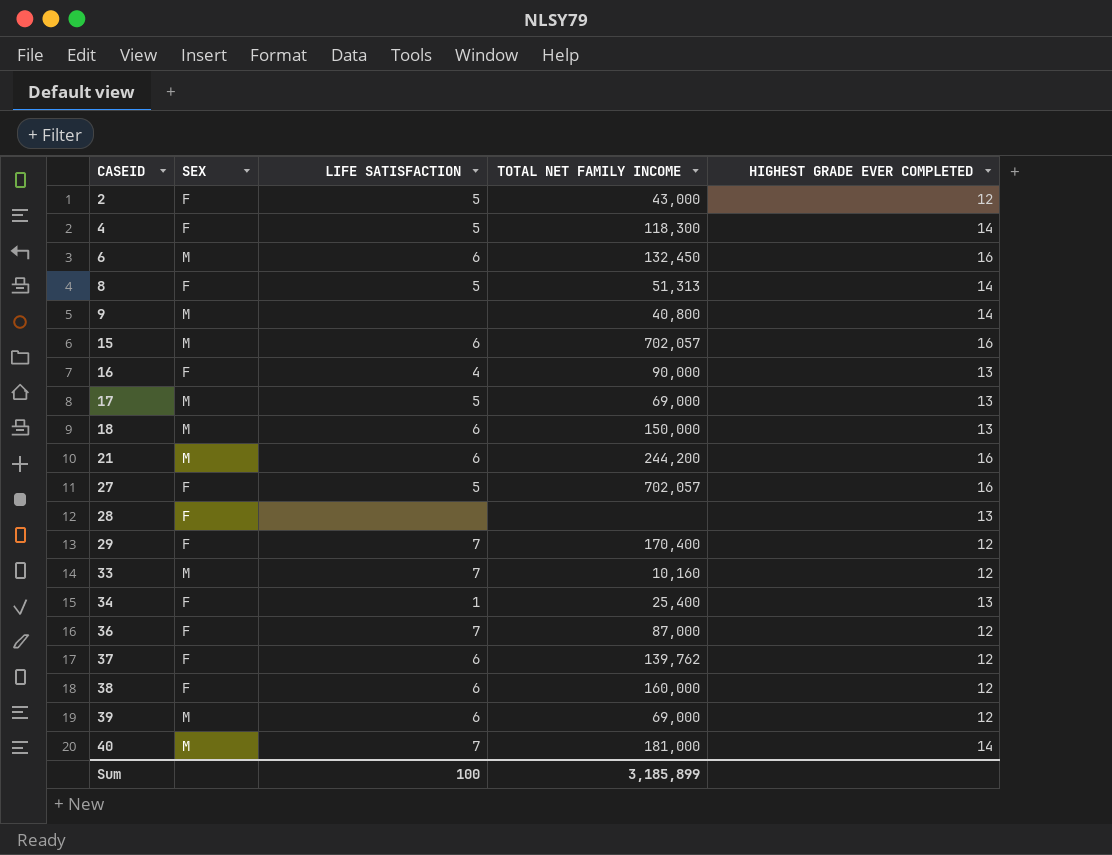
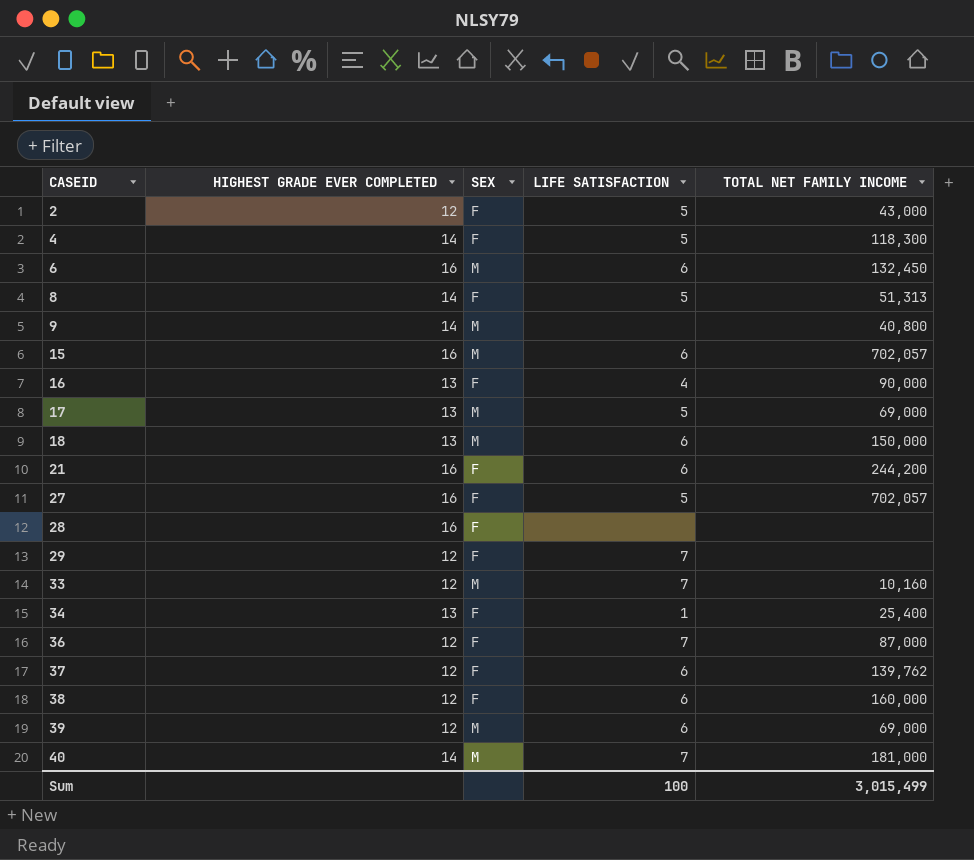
column HIGHEST GRADE EVER COMPLETED | position: 5 -> 2
21 | SEX: M -> F
28 | HIGHEST GRADE EVER COMPLETED: 13 -> 16
29 | TOTAL NET FAMILY INCOME: 170,400 -> none
Sum | TOTAL NET FAMILY INCOME: 3,185,899 -> 3,015,499

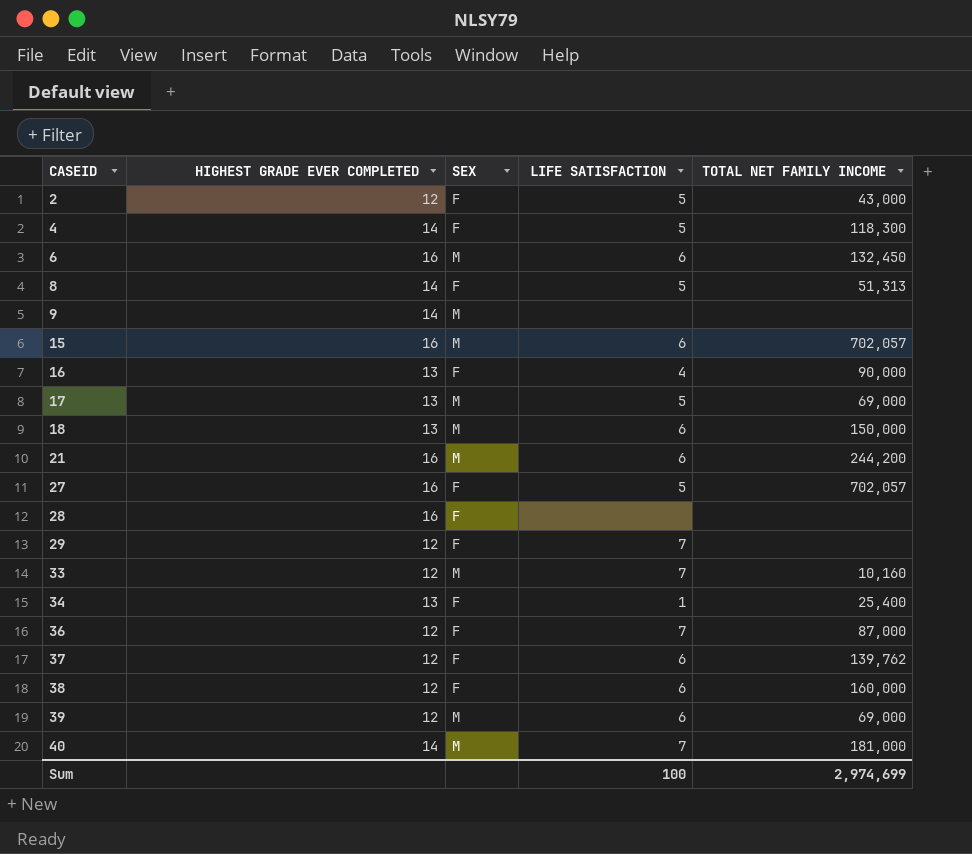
9 | TOTAL NET FAMILY INCOME: 40,800 -> none
21 | SEX: F -> M
Sum | TOTAL NET FAMILY INCOME: 3,015,499 -> 2,974,699

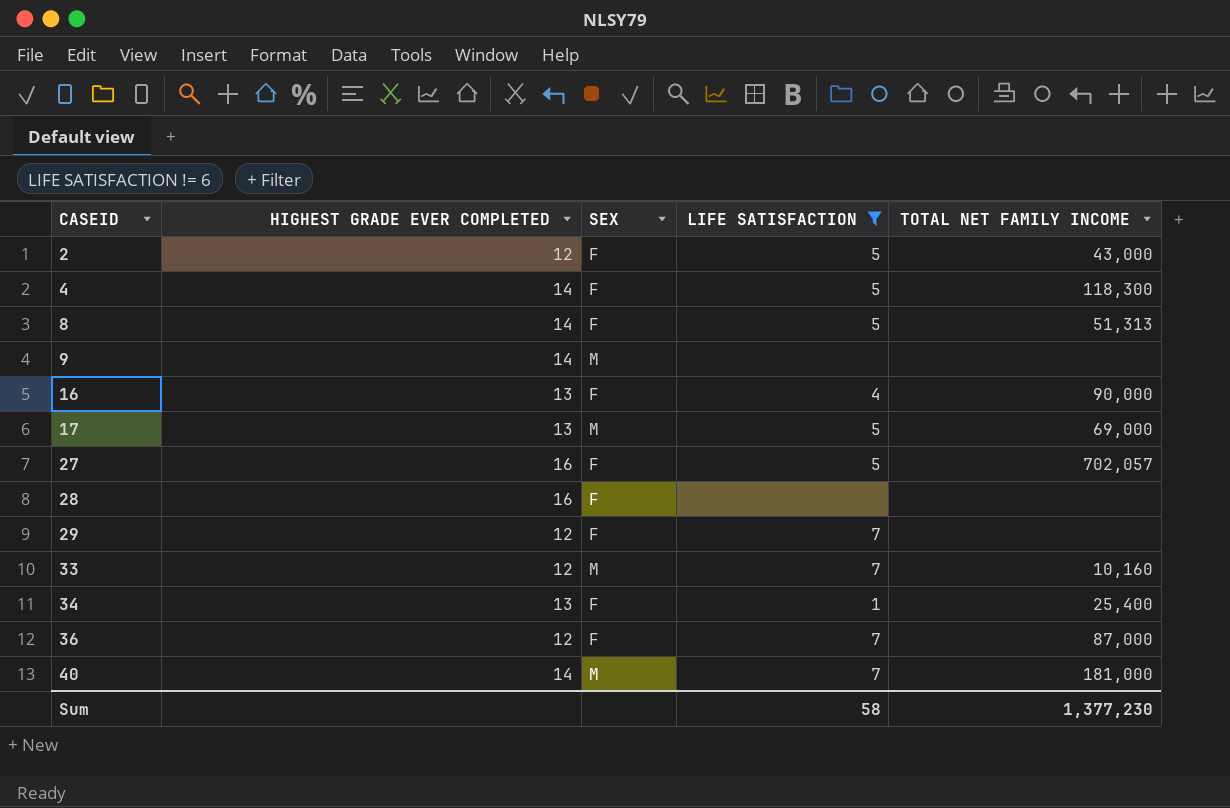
filter: none -> LIFE SATISFACTION != 6
Sum | LIFE SATISFACTION: 100 -> 58
Sum | TOTAL NET FAMILY INCOME: 2,974,699 -> 1,377,230

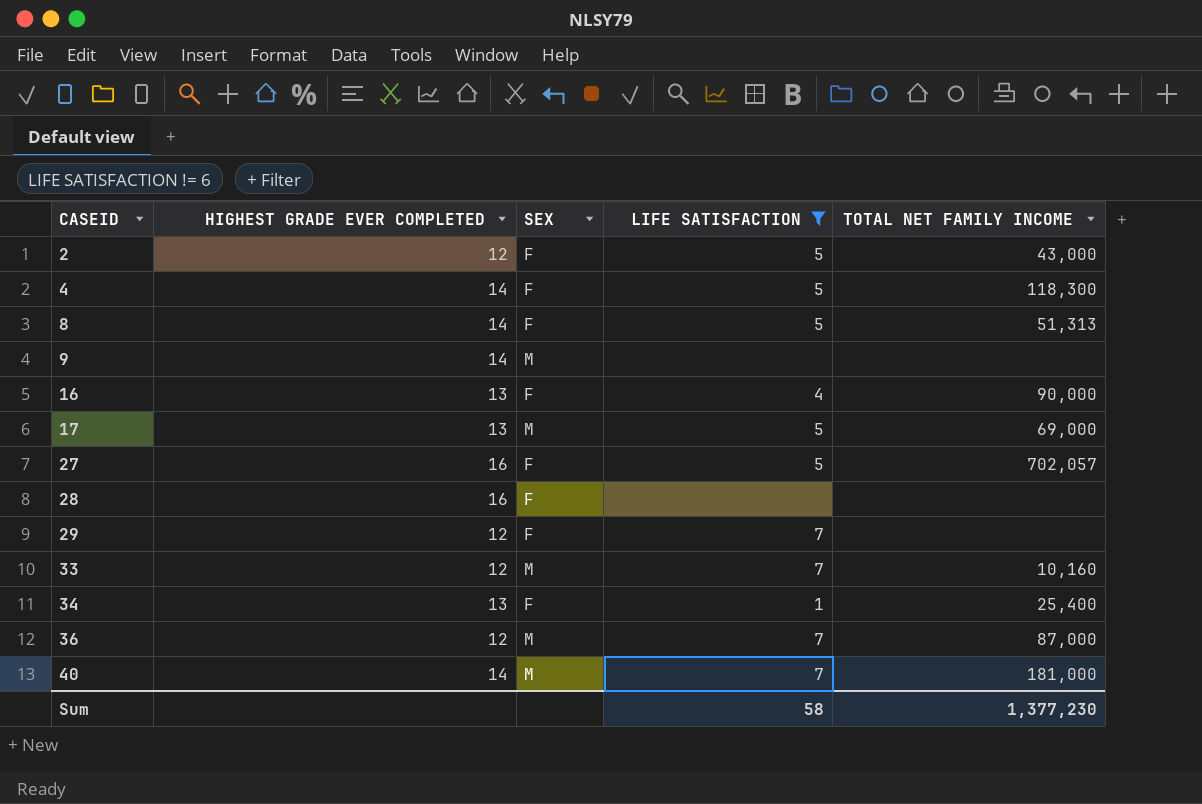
36 | SEX: F -> M

